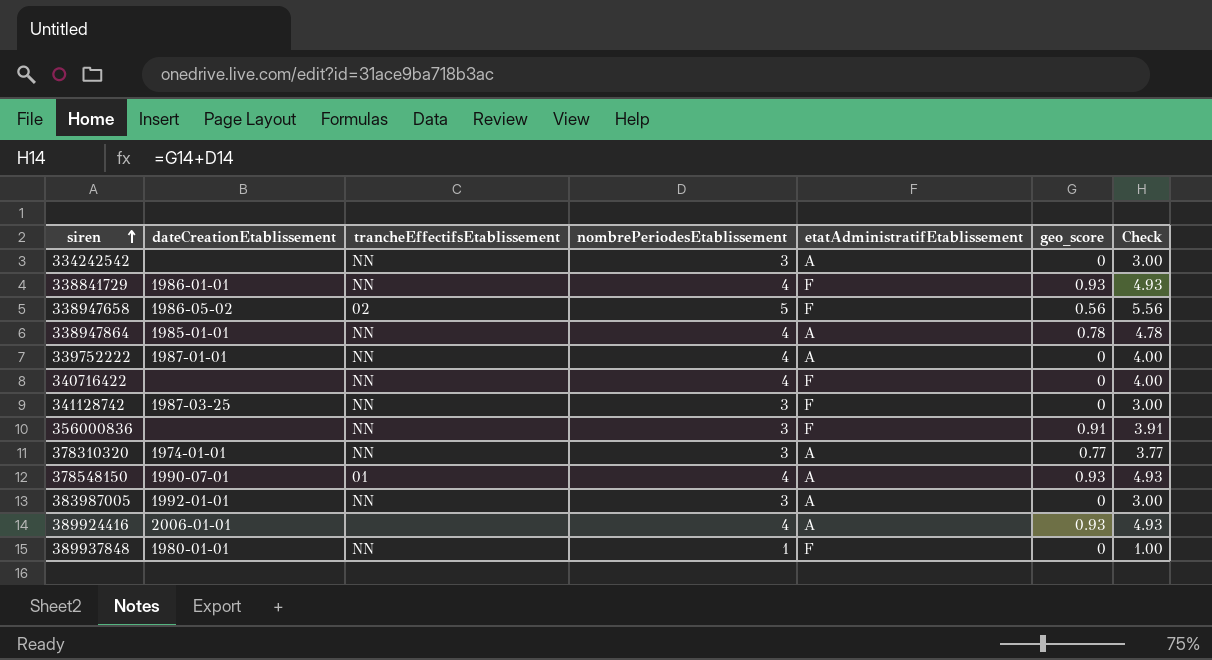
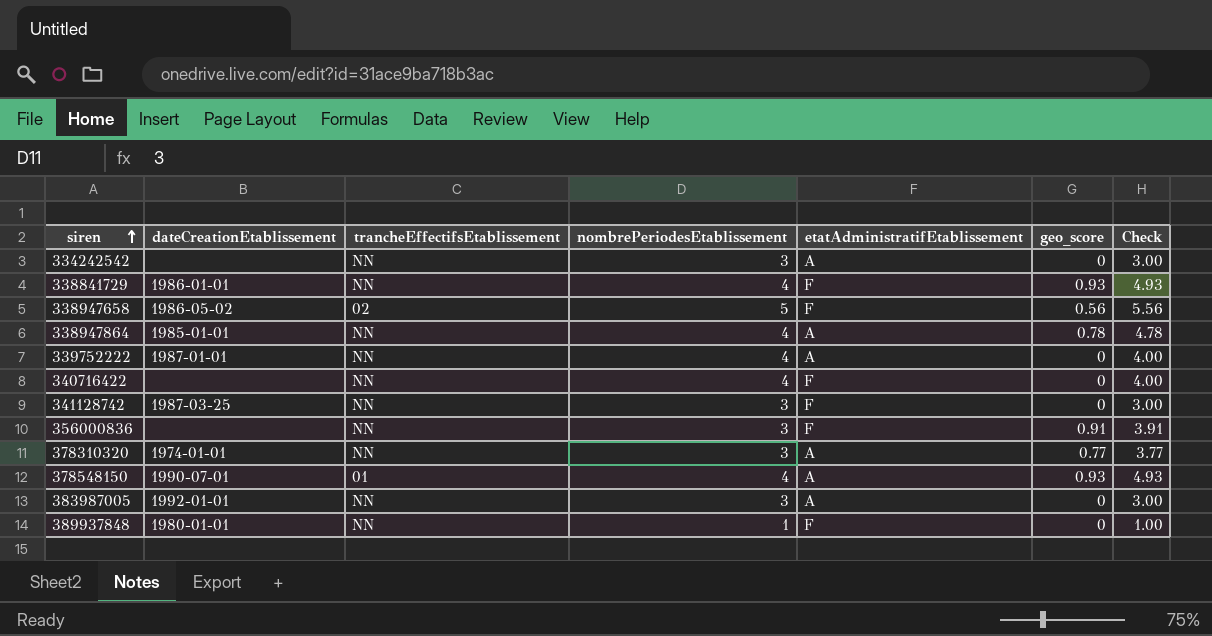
row 389924416: 2006-01-01 | none | 4 | A | 0.93 | 4.93 -> none

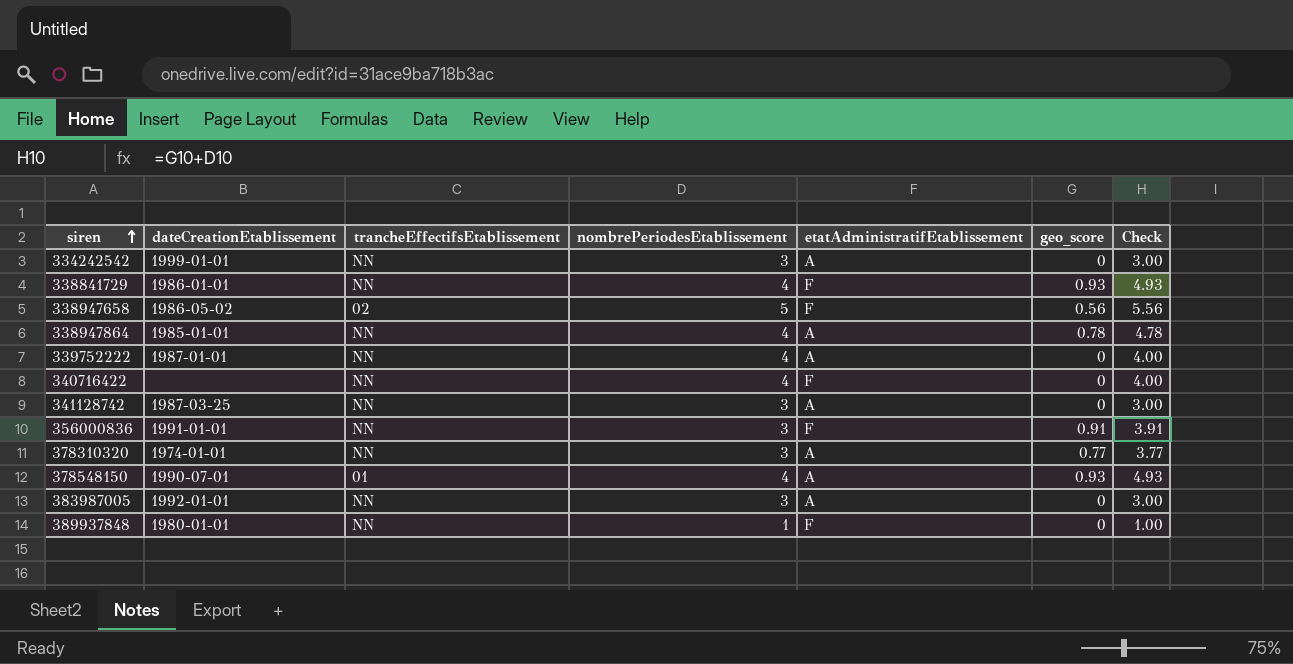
334242542 | dateCreationEtablissement: none -> 1999-01-01
341128742 | etatAdministratifEtablissement: F -> A
356000836 | dateCreationEtablissement: none -> 1991-01-01

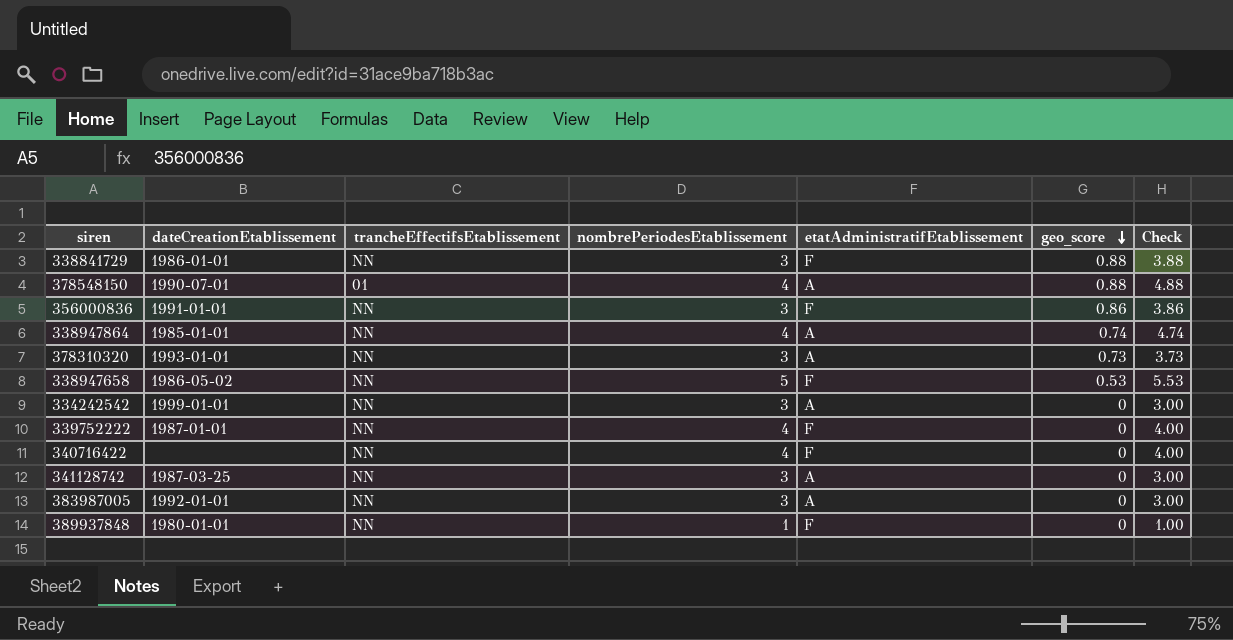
row order: siren ascending -> geo_score descending
338841729 | nombrePeriodesEtablissement: 4 -> 3
338841729 | geo_score: 0.93 -> 0.88
338841729 | Check: 4.93 -> 3.88
378548150 | geo_score: 0.93 -> 0.88
378548150 | Check: 4.93 -> 4.88
356000836 | geo_score: 0.91 -> 0.86
356000836 | Check: 3.91 -> 3.86
338947864 | geo_score: 0.78 -> 0.74
338947864 | Check: 4.78 -> 4.74
378310320 | dateCreationEtablissement: 1974-01-01 -> 1993-01-01
378310320 | geo_score: 0.77 -> 0.73
378310320 | Check: 3.77 -> 3.73
338947658 | trancheEffectifsEtablissement: 02 -> NN
338947658 | geo_score: 0.56 -> 0.53
338947658 | Check: 5.56 -> 5.53
339752222 | etatAdministratifEtablissement: A -> F

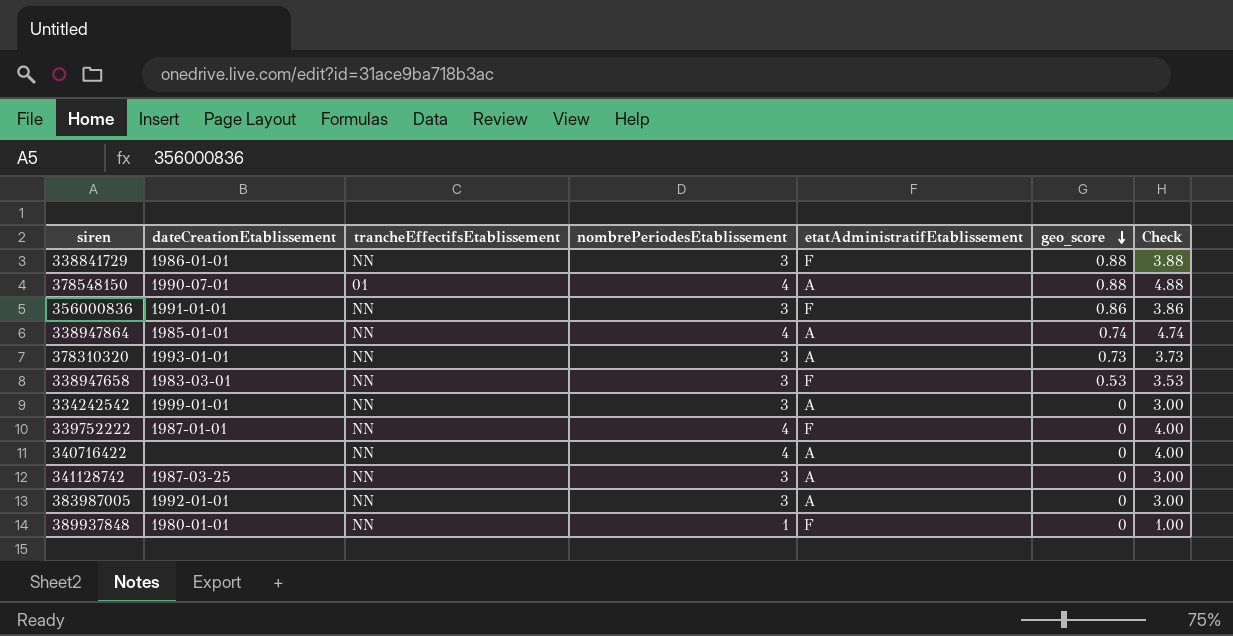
338947658 | dateCreationEtablissement: 1986-05-02 -> 1983-03-01
338947658 | nombrePeriodesEtablissement: 5 -> 3
338947658 | Check: 5.53 -> 3.53
340716422 | etatAdministratifEtablissement: F -> A

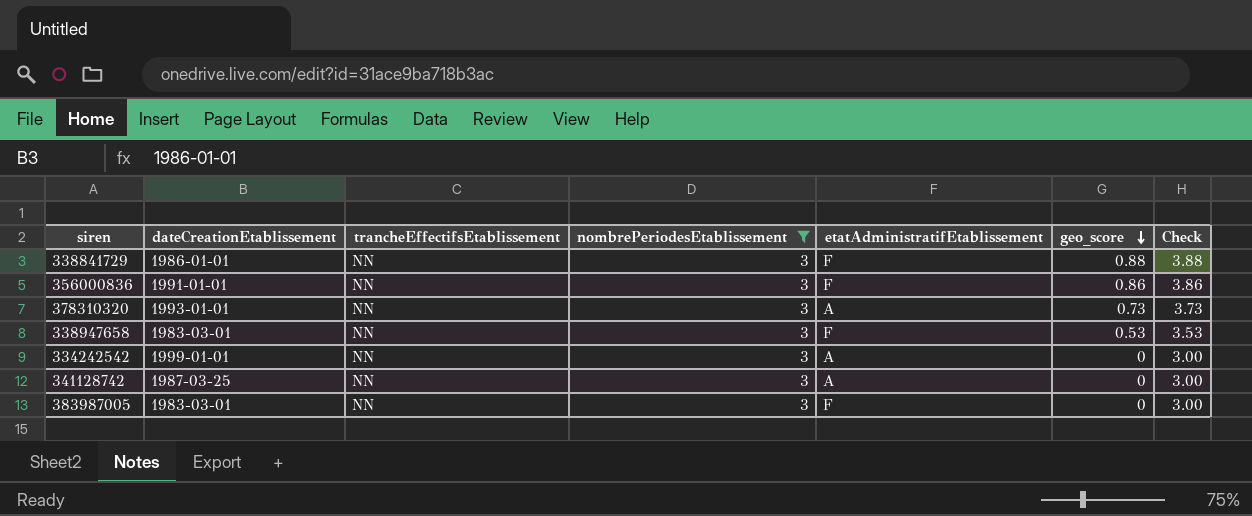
filter: none -> nombrePeriodesEtablissement = 3
383987005 | dateCreationEtablissement: 1992-01-01 -> 1983-03-01
383987005 | etatAdministratifEtablissement: A -> F

